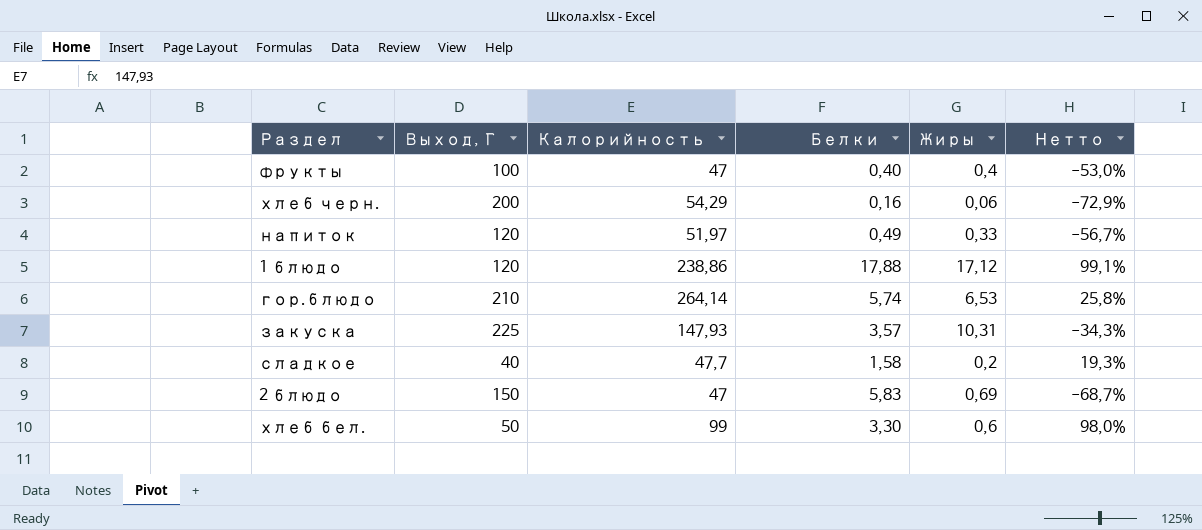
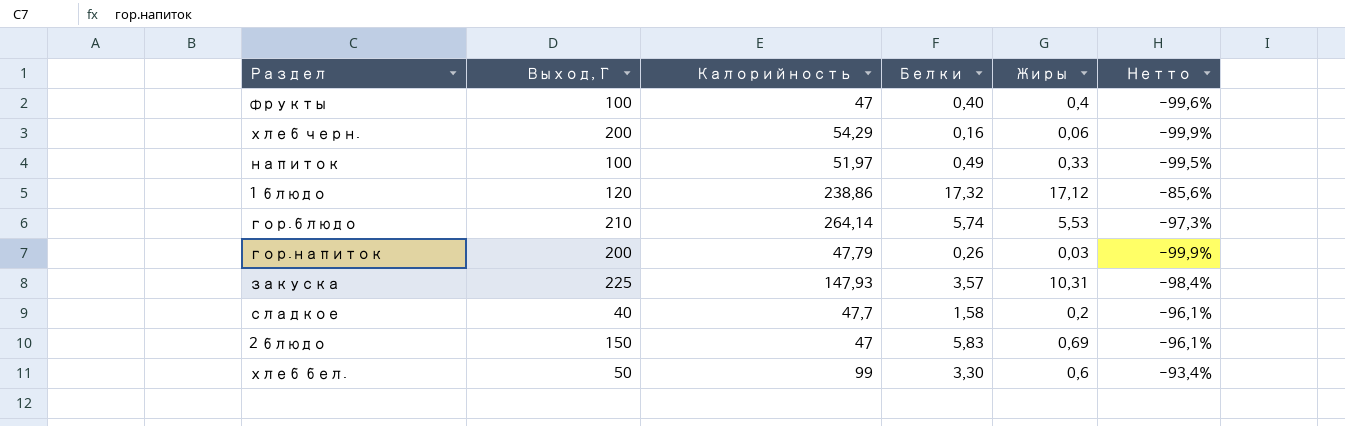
column Нетто | formula: ([Калорийность] - [Выход, Г]) / [Выход, Г] -> ([Белки] - [Выход, Г]) / [Выход, Г]
напиток | Выход, Г: 120 -> 100
1 блюдо | Белки: 17,88 -> 17,32
гор.блюдо | Жиры: 6,53 -> 5,53
row гор.напиток: none -> 200 | 47,79 | 0,26 | 0,03 | -99,9%

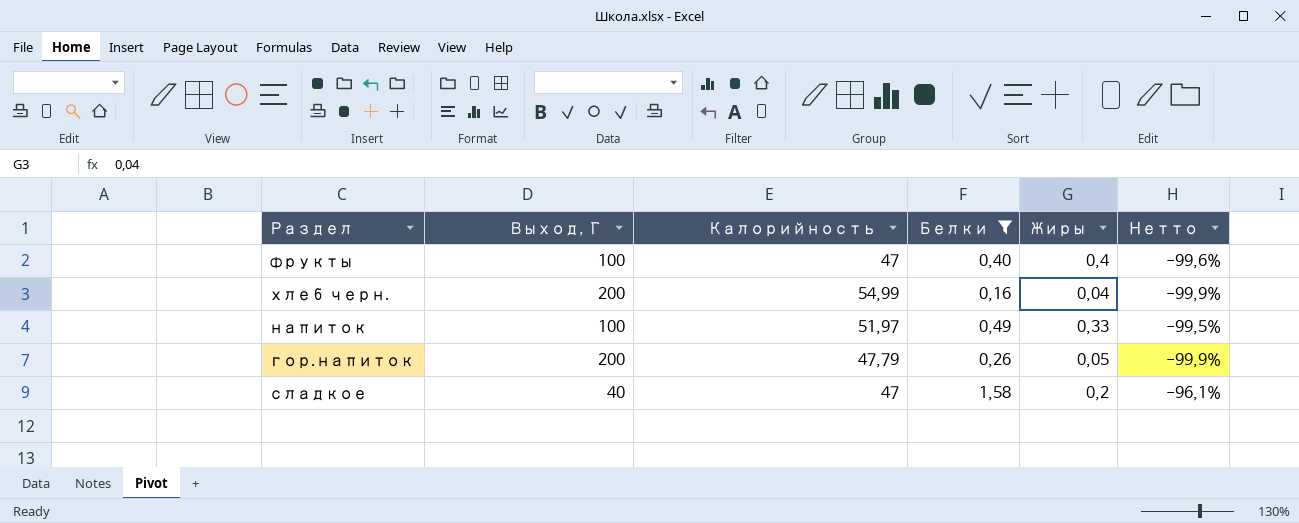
filter: none -> Белки <= 1,58
хлеб черн. | Калорийность: 54,29 -> 54,99
хлеб черн. | Жиры: 0,06 -> 0,04
гор.напиток | Жиры: 0,03 -> 0,05
сладкое | Калорийность: 47,7 -> 47

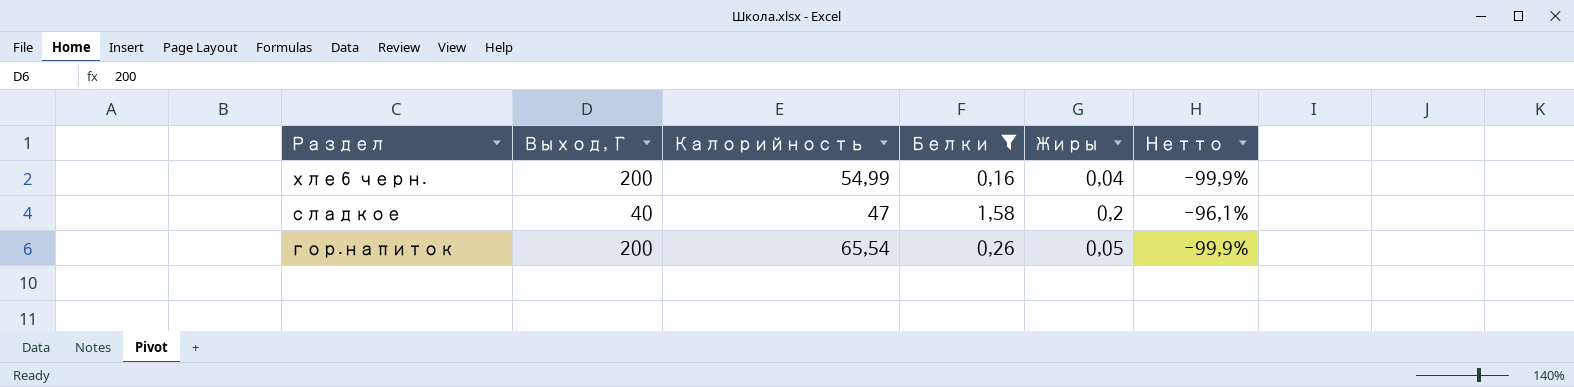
row order: none -> Раздел descending
row фрукты: 100 | 47 | 0,40 | 0,4 | -99,6% -> none
row напиток: 100 | 51,97 | 0,49 | 0,33 | -99,5% -> none
гор.напиток | Калорийность: 47,79 -> 65,54

